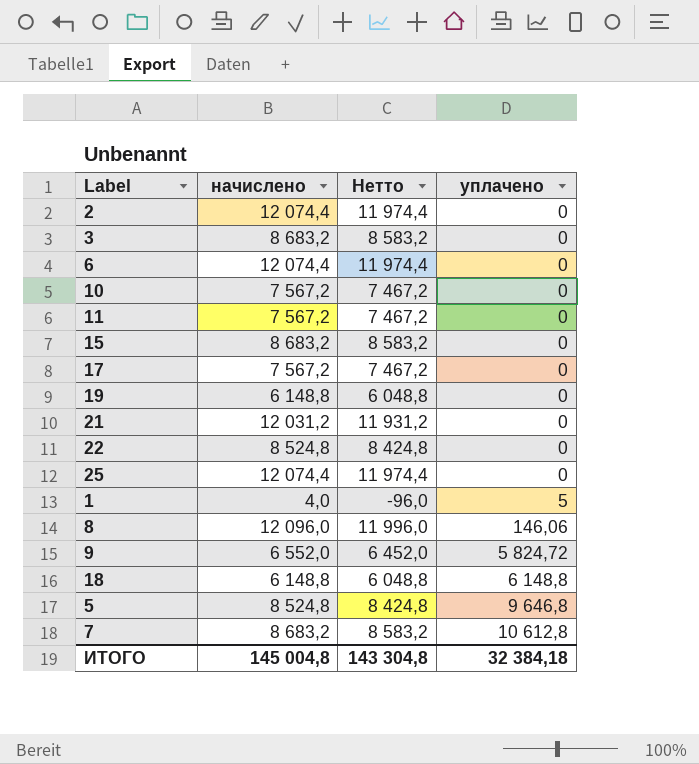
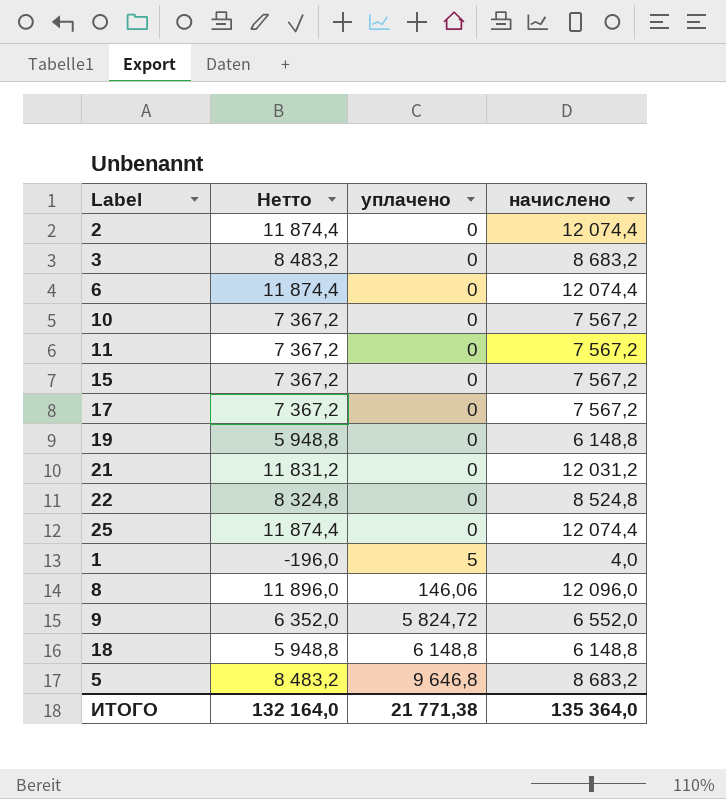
column Нетто | formula: [начислено] - 100 -> [начислено] - 200
column начислено | position: 2 -> 4
row 7: 8 683,2 | 8 583,2 | 10 612,8 -> none
15 | начислено: 8 683,2 -> 7 567,2
5 | начислено: 8 524,8 -> 8 683,2
ИТОГО | Нетто: 143 304,8 -> 132 164,0
ИТОГО | уплачено: 32 384,18 -> 21 771,38
ИТОГО | начислено: 145 004,8 -> 135 364,0

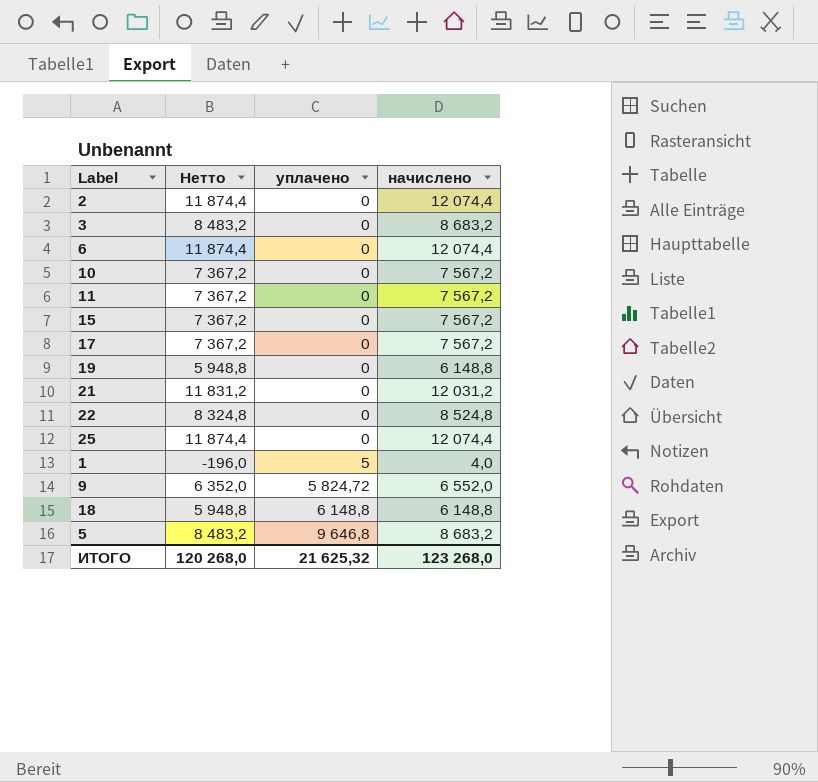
row 8: 11 896,0 | 146,06 | 12 096,0 -> none
ИТОГО | Нетто: 132 164,0 -> 120 268,0
ИТОГО | уплачено: 21 771,38 -> 21 625,32
ИТОГО | начислено: 135 364,0 -> 123 268,0

